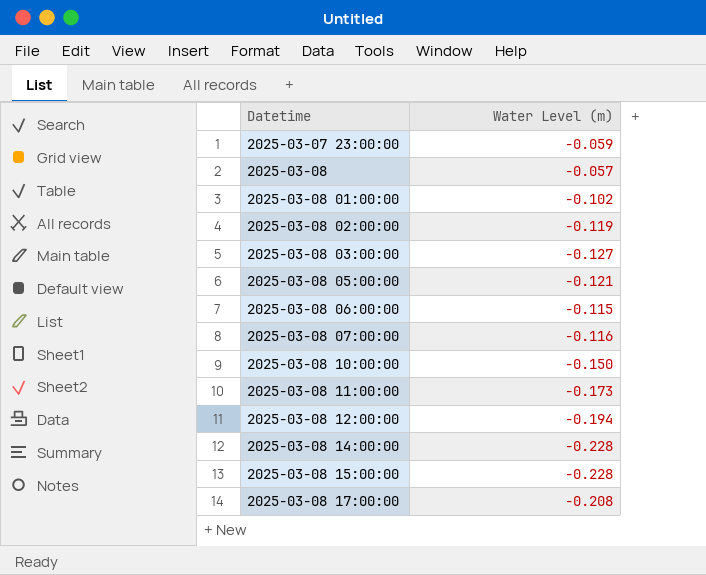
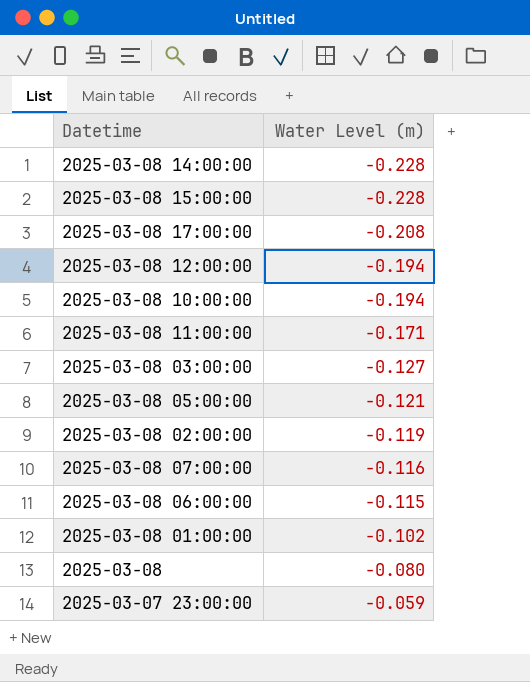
row order: Datetime ascending -> Water Level (m) ascending
2025-03-08 10:00:00 | Water Level (m): -0.150 -> -0.194
2025-03-08 11:00:00 | Water Level (m): -0.173 -> -0.171
2025-03-08 | Water Level (m): -0.057 -> -0.080

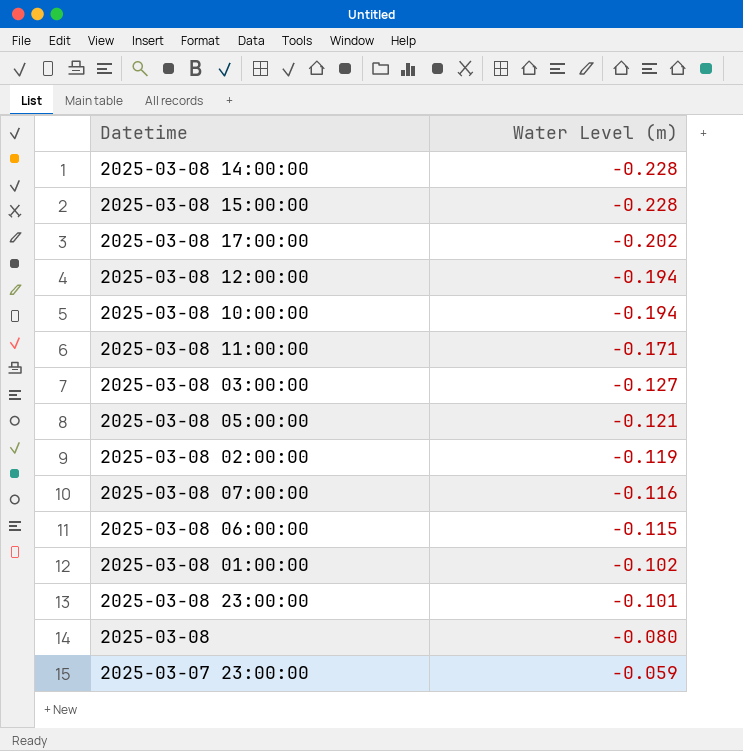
2025-03-08 17:00:00 | Water Level (m): -0.208 -> -0.202
row 2025-03-08 23:00:00: none -> -0.101

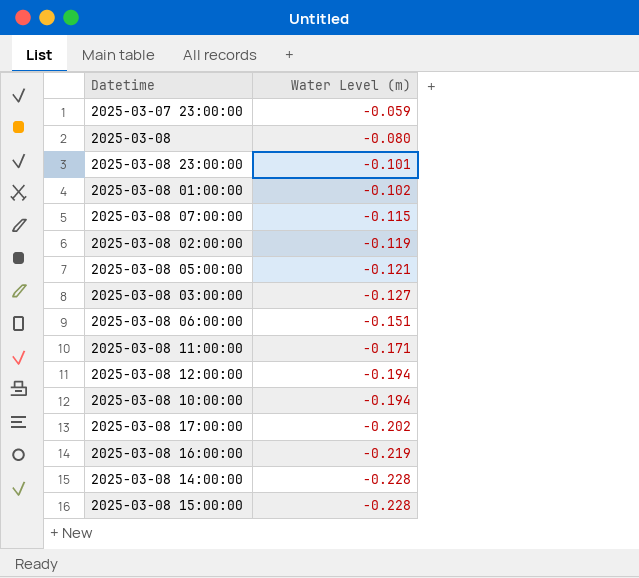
row order: Water Level (m) ascending -> Water Level (m) descending
2025-03-08 07:00:00 | Water Level (m): -0.116 -> -0.115
2025-03-08 06:00:00 | Water Level (m): -0.115 -> -0.151
row 2025-03-08 16:00:00: none -> -0.219

